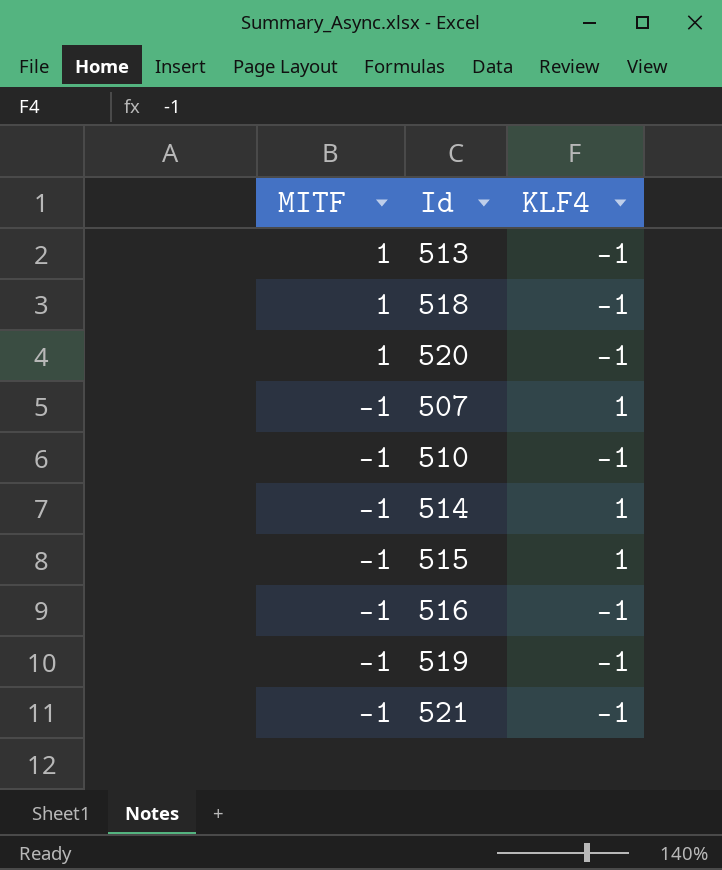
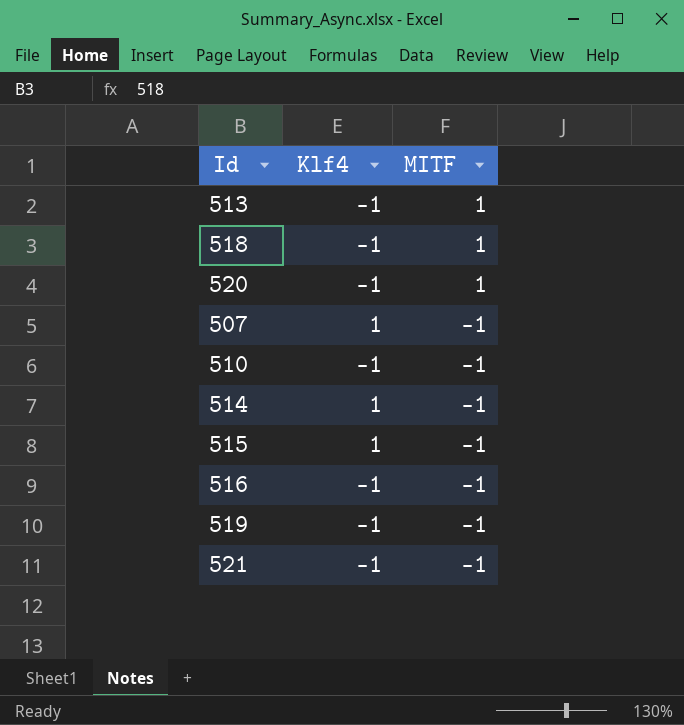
column name: KLF4 -> Klf4
column MITF | position: 1 -> 3

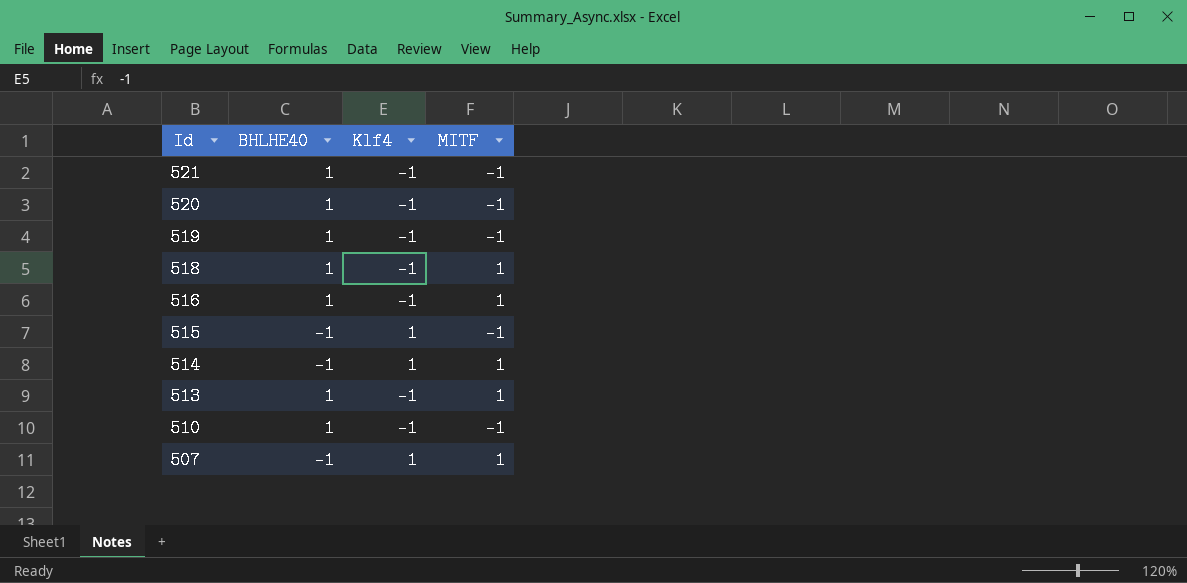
row order: MITF descending -> Id descending
column BHLHE40 | position: none -> 2
520 | MITF: 1 -> -1
516 | MITF: -1 -> 1
514 | MITF: -1 -> 1
507 | MITF: -1 -> 1

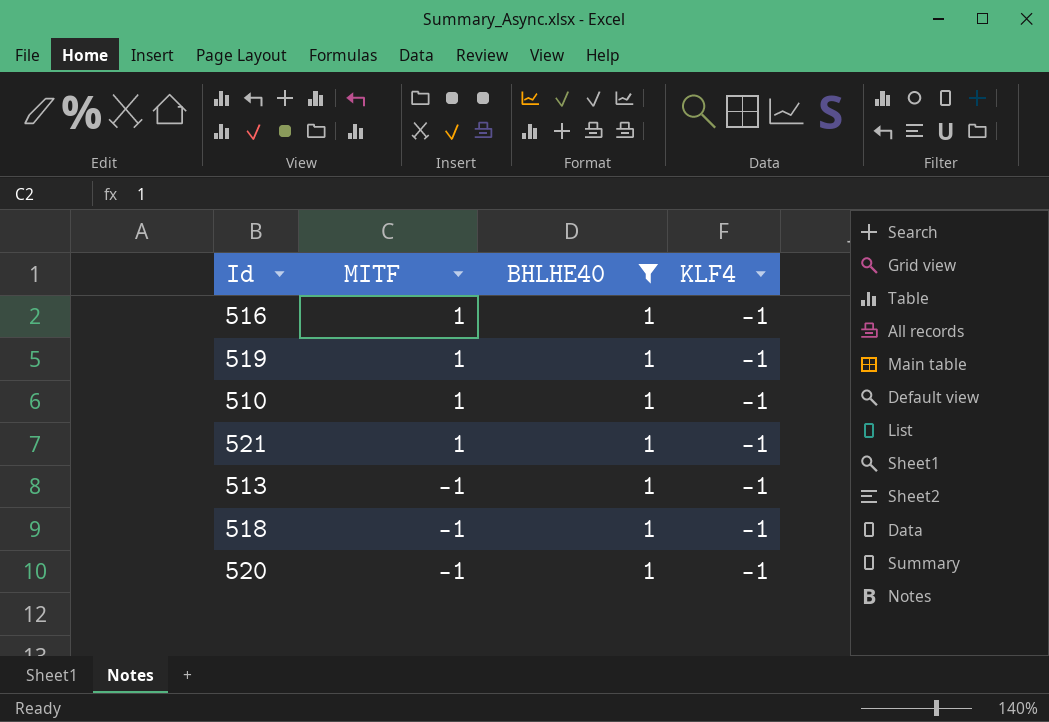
filter: none -> BHLHE40 = 1
row order: Id descending -> MITF descending
column MITF | position: 4 -> 2
column name: Klf4 -> KLF4
519 | MITF: -1 -> 1
510 | MITF: -1 -> 1
521 | MITF: -1 -> 1
513 | MITF: 1 -> -1
518 | MITF: 1 -> -1

